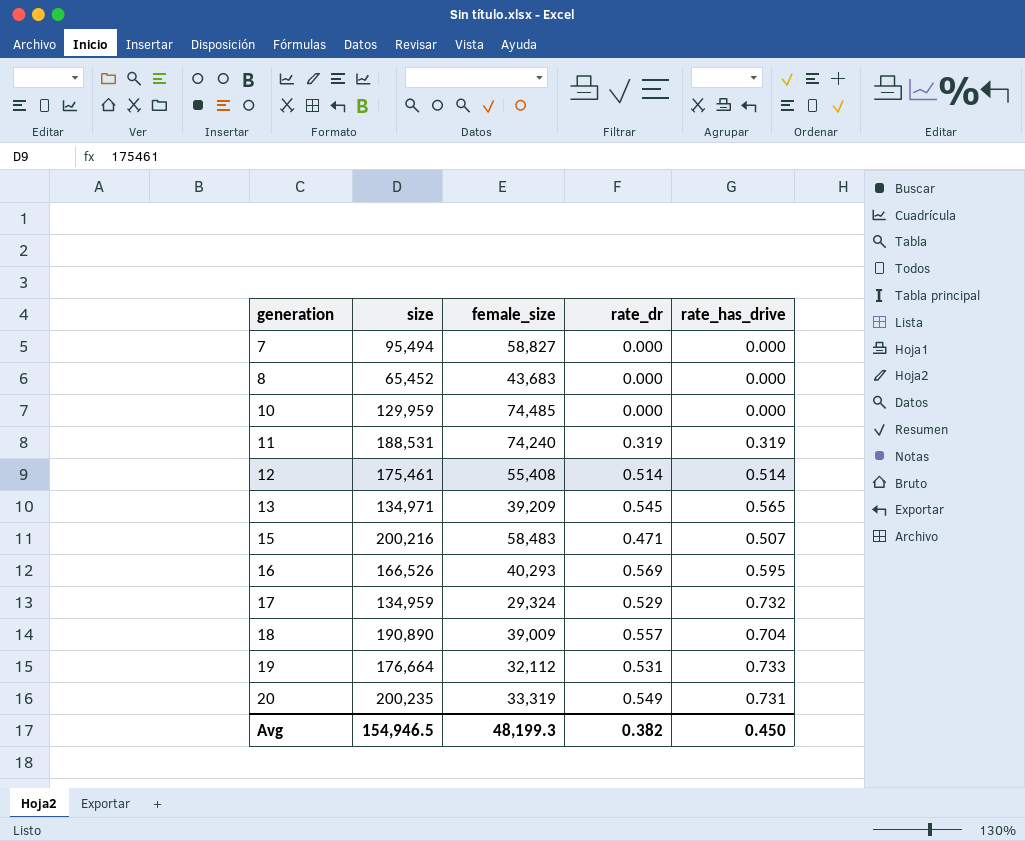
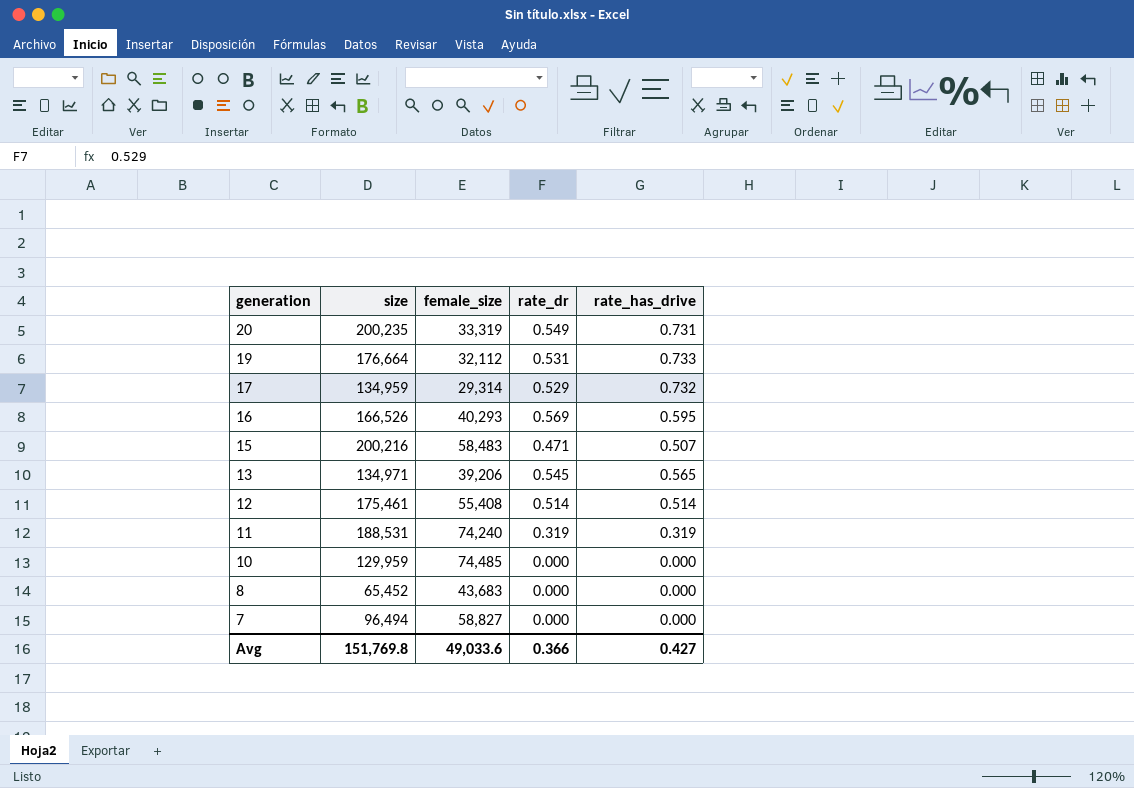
row order: generation ascending -> generation descending
row 18: 190,890 | 39,009 | 0.557 | 0.704 -> none
17 | female_size: 29,324 -> 29,314
13 | female_size: 39,209 -> 39,206
7 | size: 95,494 -> 96,494
Avg | size: 154,946.5 -> 151,769.8
Avg | female_size: 48,199.3 -> 49,033.6
Avg | rate_dr: 0.382 -> 0.366
Avg | rate_has_drive: 0.450 -> 0.427

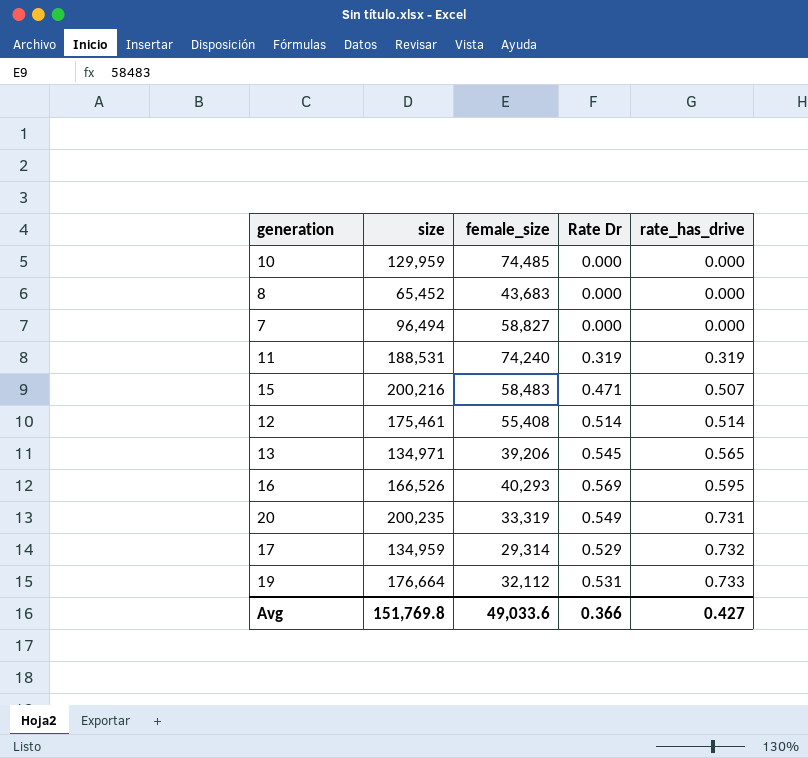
row order: generation descending -> rate_has_drive ascending
column name: rate_dr -> Rate Dr

